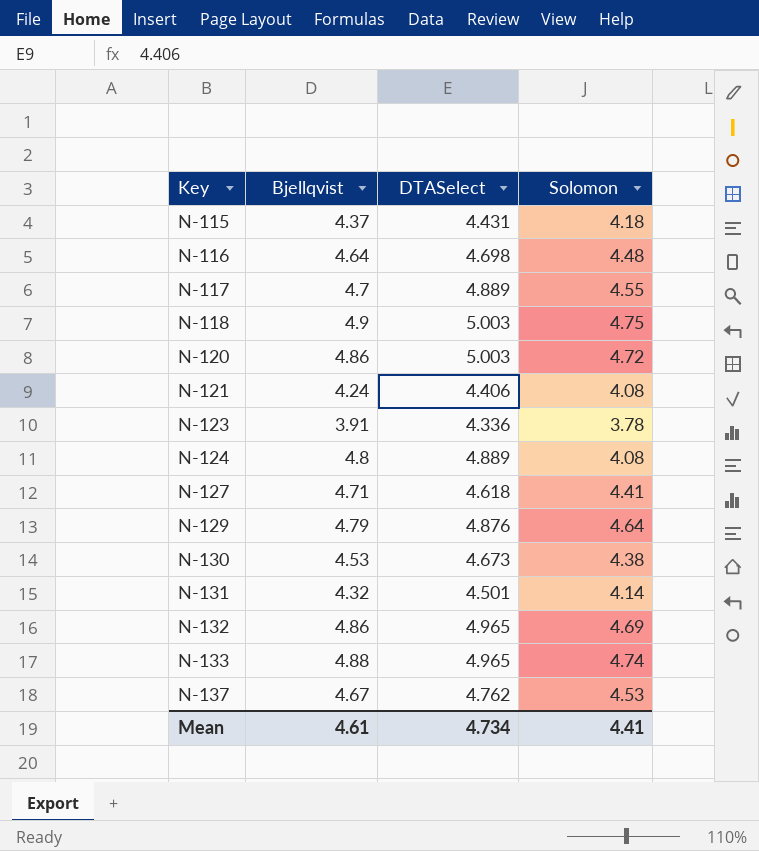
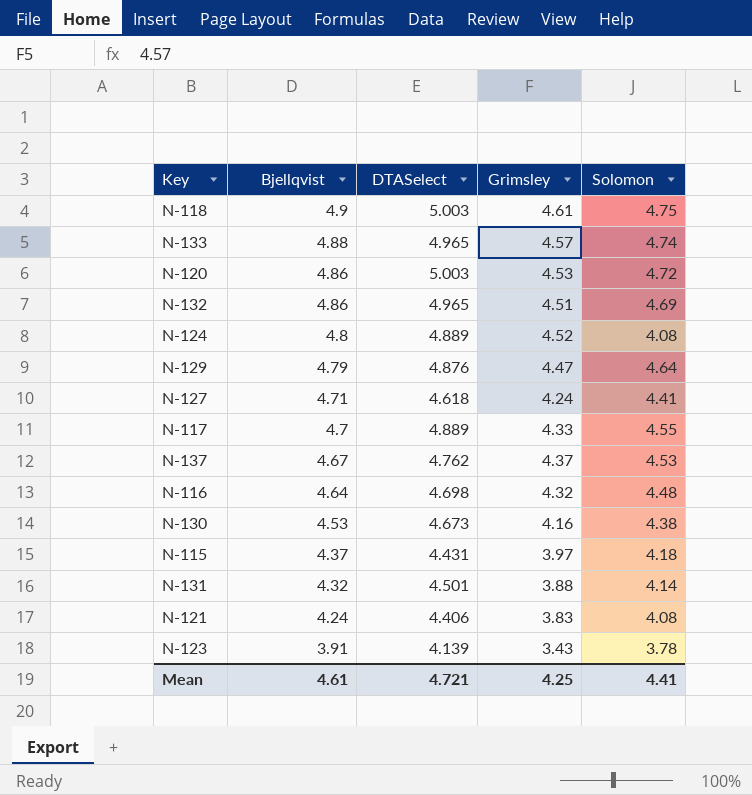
row order: Key ascending -> Bjellqvist descending
column Grimsley | position: none -> 4
N-123 | DTASelect: 4.336 -> 4.139
Mean | DTASelect: 4.734 -> 4.721

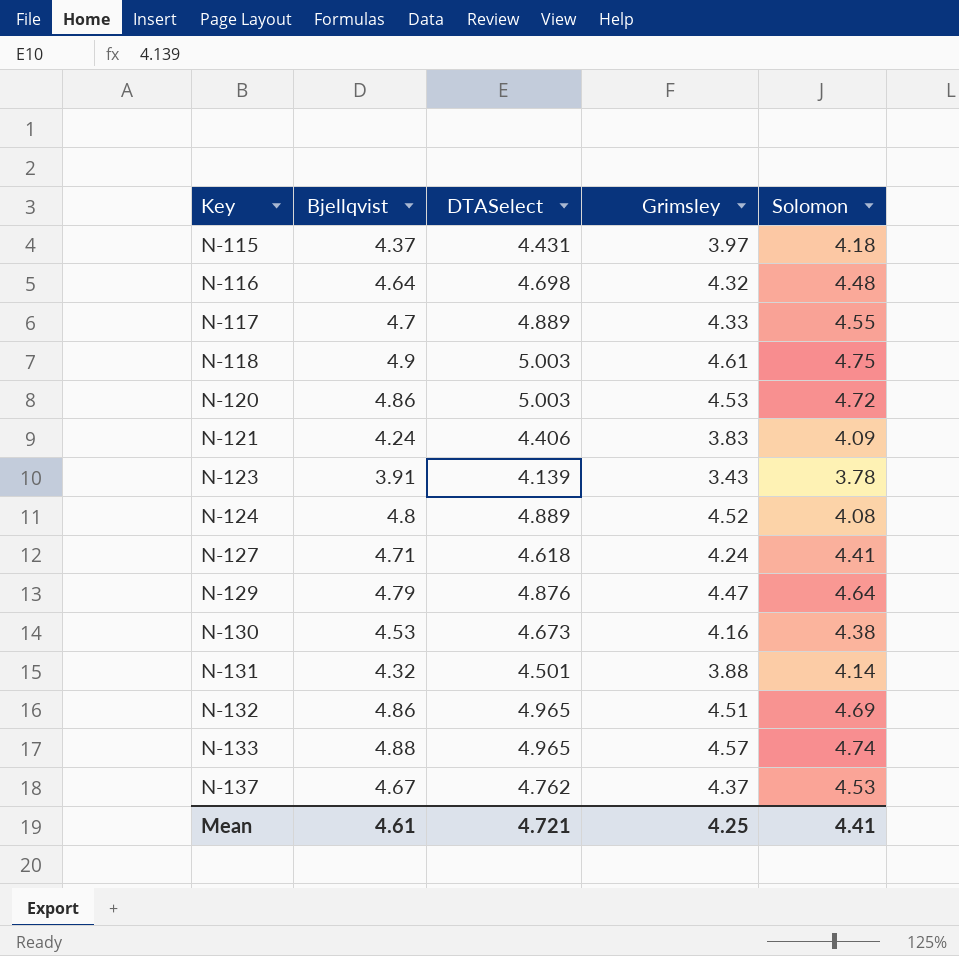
row order: Bjellqvist descending -> Key ascending
N-121 | Solomon: 4.08 -> 4.09

